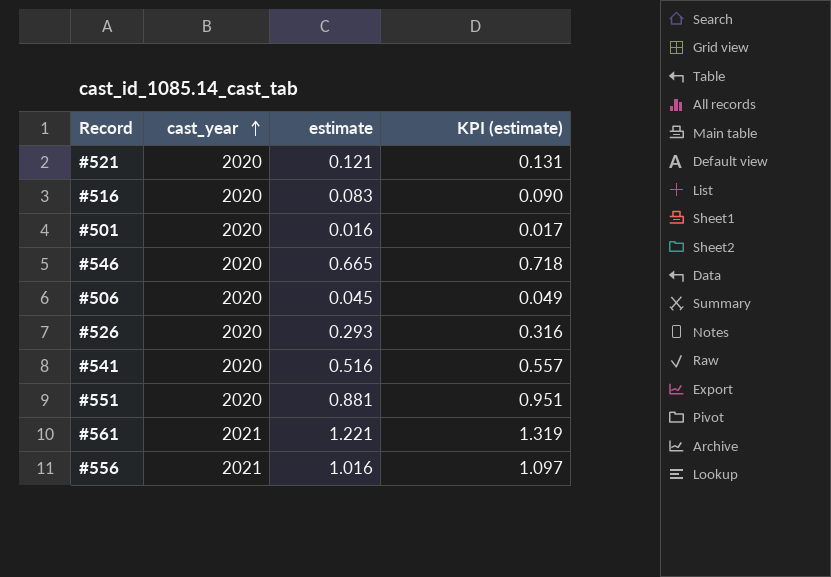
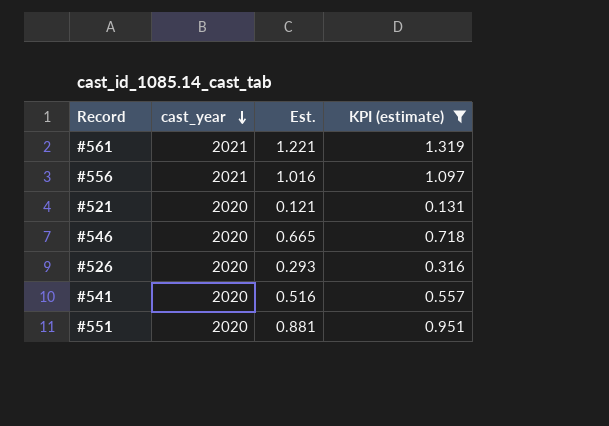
filter: none -> KPI (estimate) >= 0.131
row order: cast_year ascending -> cast_year descending
column name: estimate -> Est.

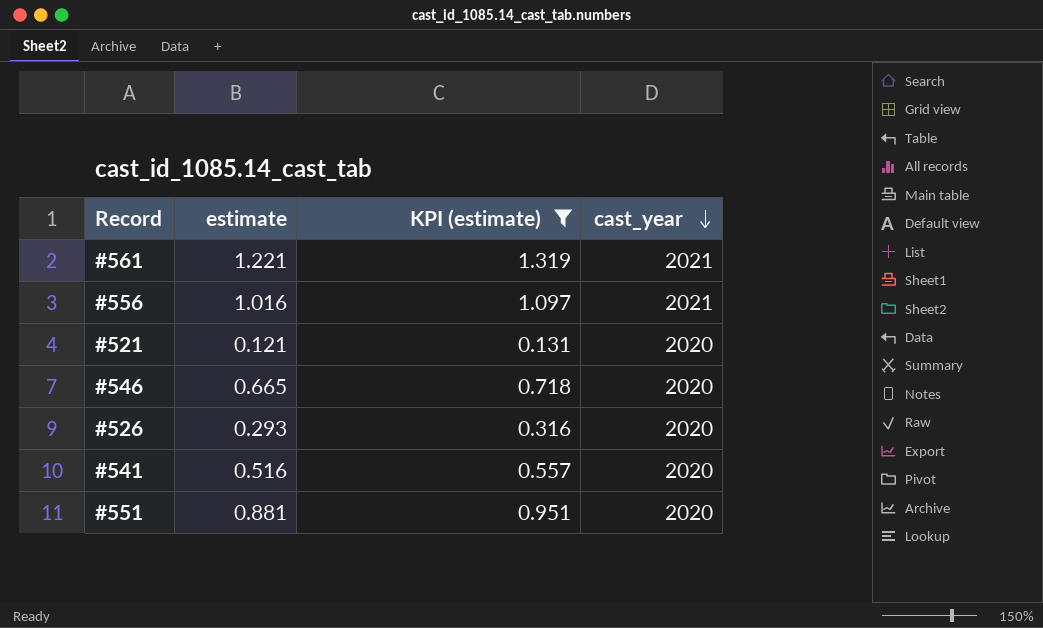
column name: Est. -> estimate
column cast_year | position: 2 -> 4

